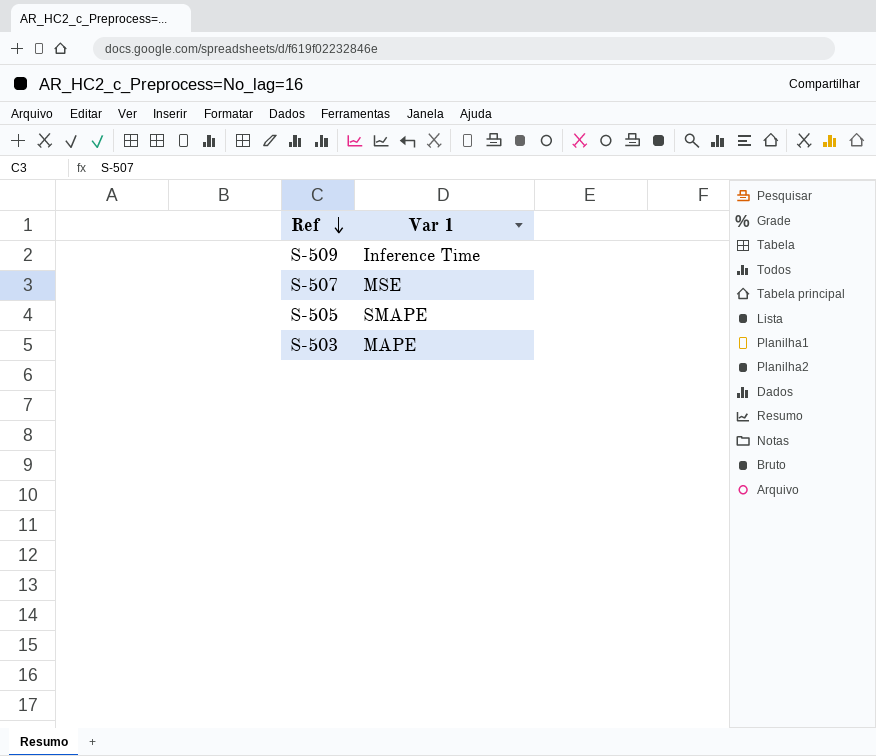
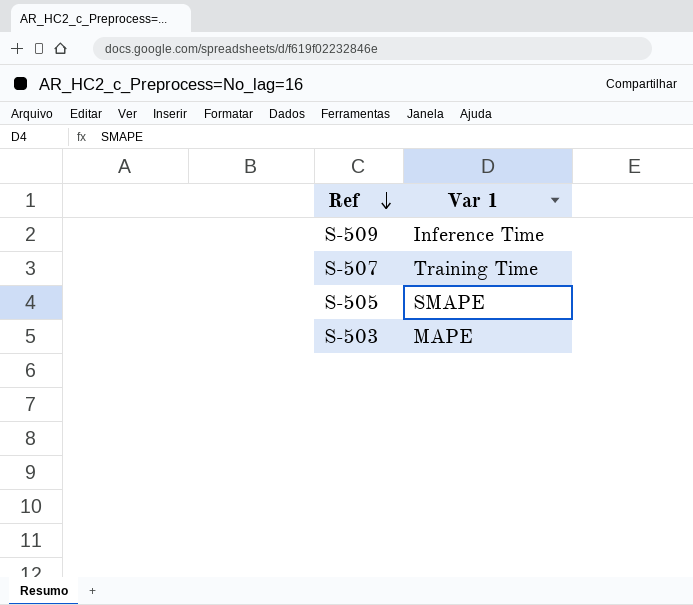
S-507 | Var 1: MSE -> Training Time

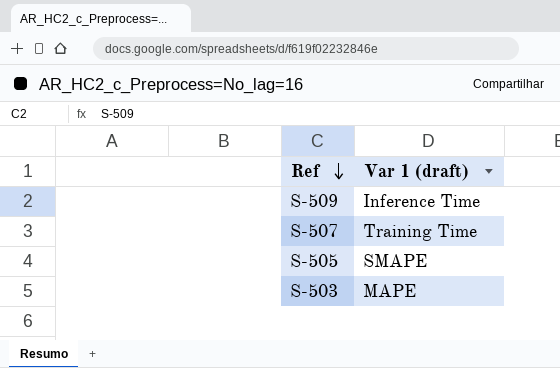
column name: Var 1 -> Var 1 (draft)

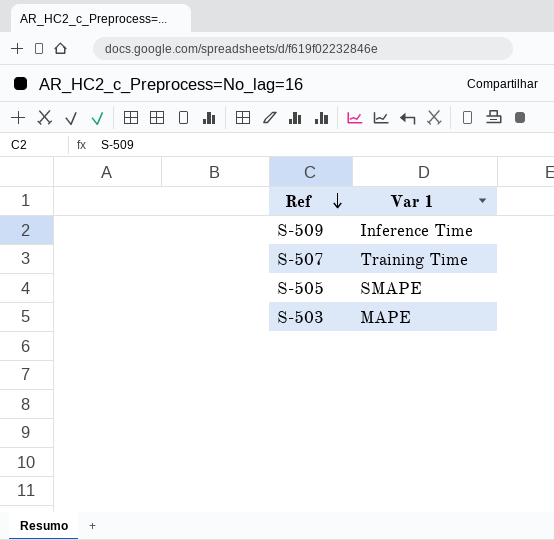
column name: Var 1 (draft) -> Var 1

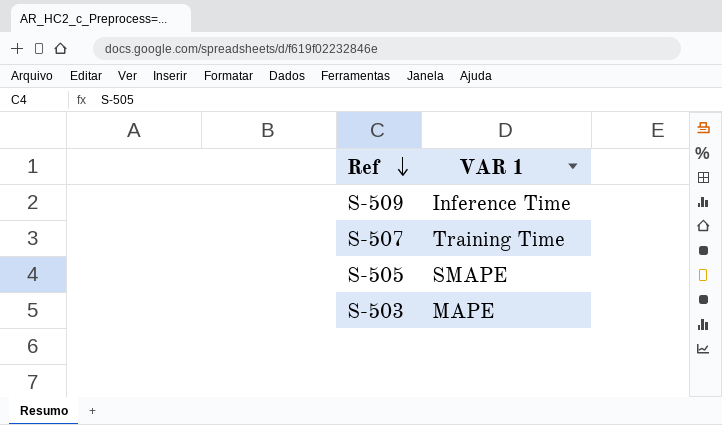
column name: Var 1 -> VAR 1

